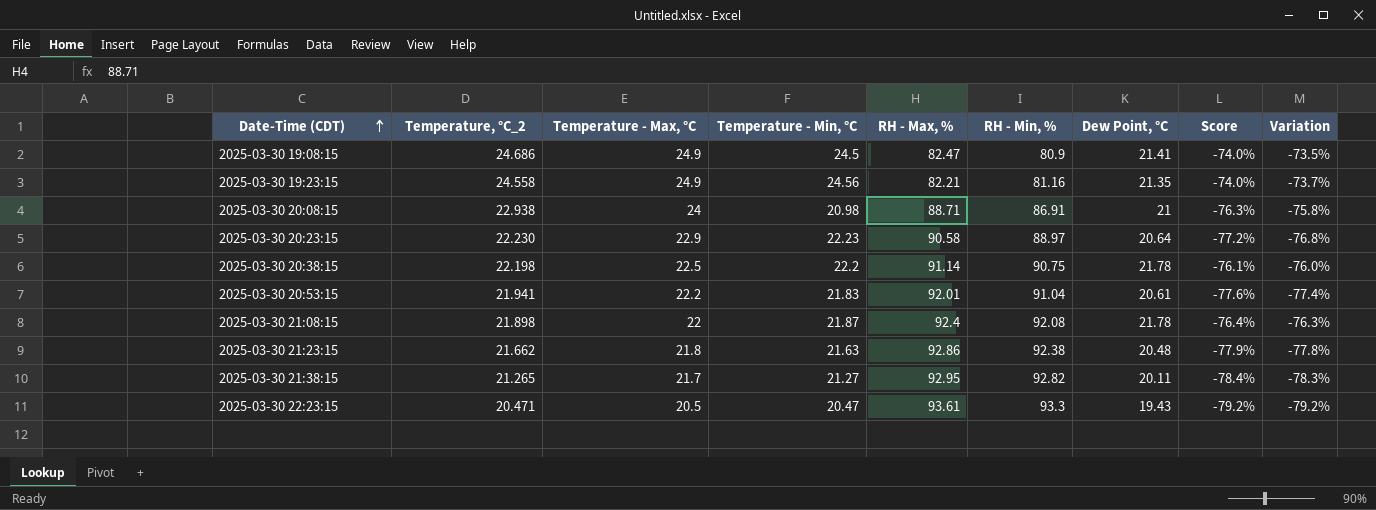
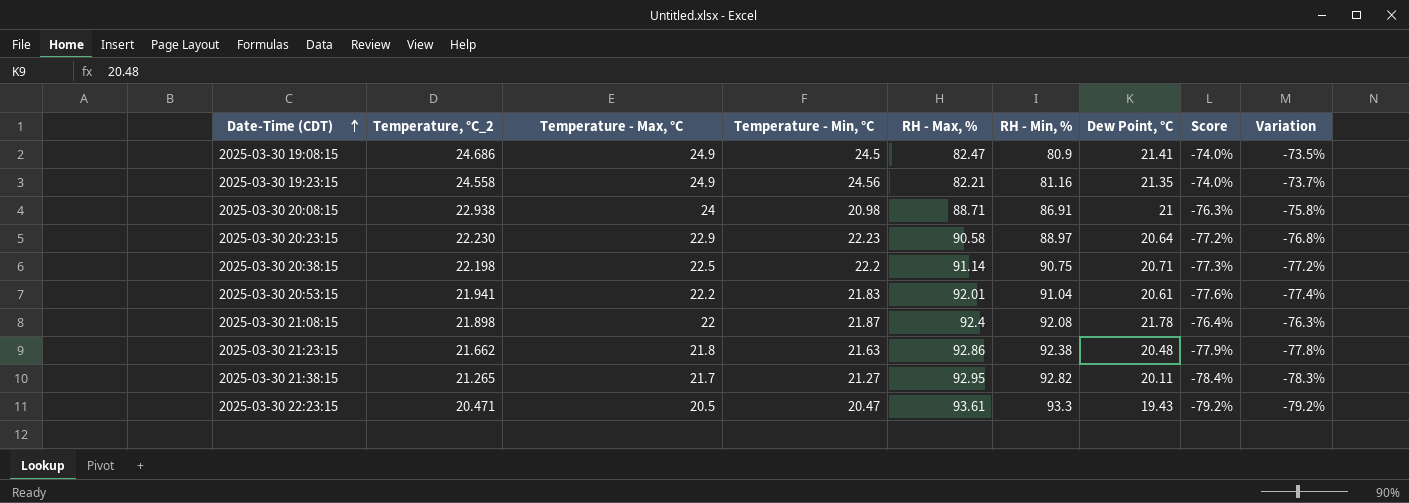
2025-03-30 20:38:15 | Dew Point, °C: 21.78 -> 20.71
2025-03-30 20:38:15 | Score: -76.1% -> -77.3%
2025-03-30 20:38:15 | Variation: -76.0% -> -77.2%

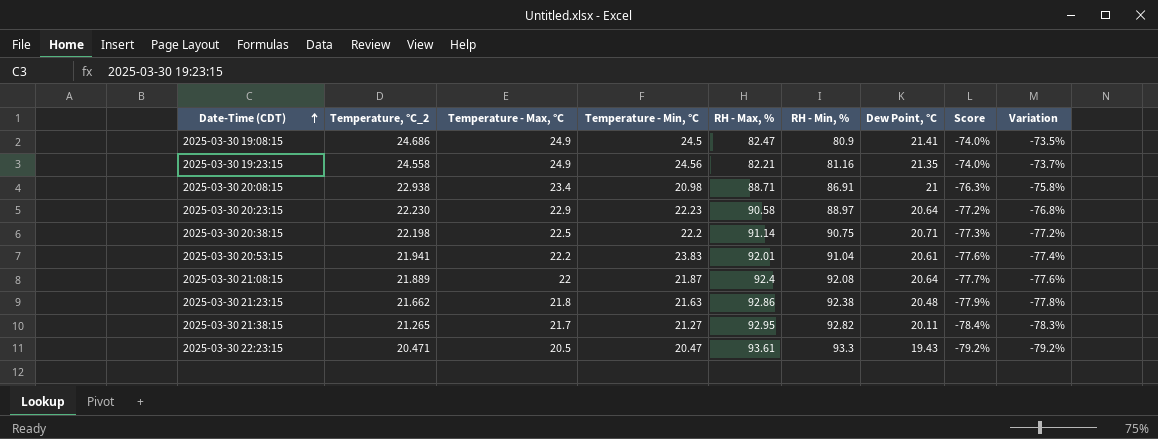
2025-03-30 20:08:15 | Temperature - Max, °C: 24 -> 23.4
2025-03-30 20:53:15 | Temperature - Min, °C: 21.83 -> 23.83
2025-03-30 21:08:15 | Temperature, °C_2: 21.898 -> 21.889
2025-03-30 21:08:15 | Dew Point, °C: 21.78 -> 20.64
2025-03-30 21:08:15 | Score: -76.4% -> -77.7%
2025-03-30 21:08:15 | Variation: -76.3% -> -77.6%

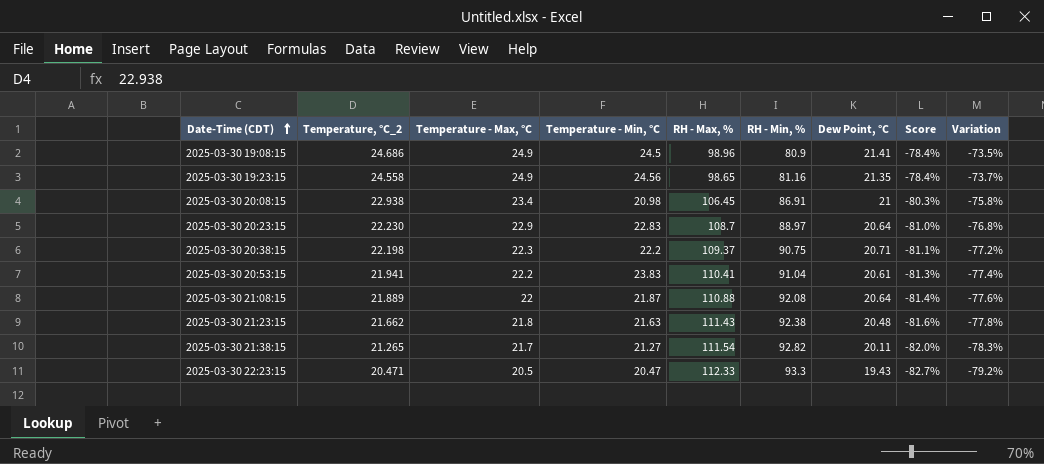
2025-03-30 19:08:15 | RH - Max, %: 82.47 -> 98.96
2025-03-30 19:08:15 | Score: -74.0% -> -78.4%
2025-03-30 19:23:15 | RH - Max, %: 82.21 -> 98.65
2025-03-30 19:23:15 | Score: -74.0% -> -78.4%
2025-03-30 20:08:15 | RH - Max, %: 88.71 -> 106.45
2025-03-30 20:08:15 | Score: -76.3% -> -80.3%
2025-03-30 20:23:15 | Temperature - Min, °C: 22.23 -> 22.83
2025-03-30 20:23:15 | RH - Max, %: 90.58 -> 108.7
2025-03-30 20:23:15 | Score: -77.2% -> -81.0%
2025-03-30 20:38:15 | Temperature - Max, °C: 22.5 -> 22.3
2025-03-30 20:38:15 | RH - Max, %: 91.14 -> 109.37
2025-03-30 20:38:15 | Score: -77.3% -> -81.1%
2025-03-30 20:53:15 | RH - Max, %: 92.01 -> 110.41
2025-03-30 20:53:15 | Score: -77.6% -> -81.3%
2025-03-30 21:08:15 | RH - Max, %: 92.4 -> 110.88
2025-03-30 21:08:15 | Score: -77.7% -> -81.4%
2025-03-30 21:23:15 | RH - Max, %: 92.86 -> 111.43
2025-03-30 21:23:15 | Score: -77.9% -> -81.6%
2025-03-30 21:38:15 | RH - Max, %: 92.95 -> 111.54
2025-03-30 21:38:15 | Score: -78.4% -> -82.0%
2025-03-30 22:23:15 | RH - Max, %: 93.61 -> 112.33
2025-03-30 22:23:15 | Score: -79.2% -> -82.7%

